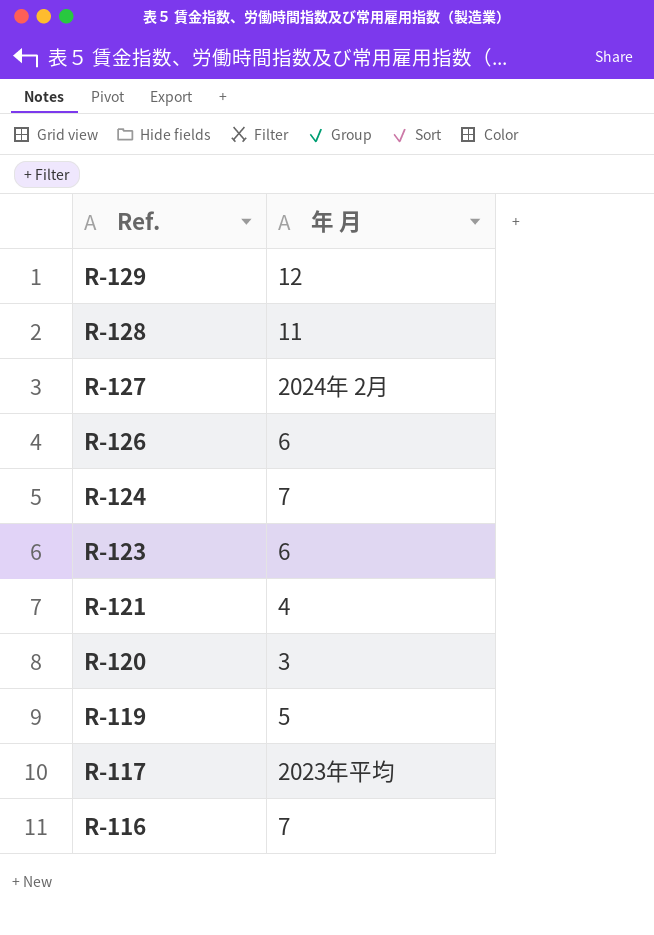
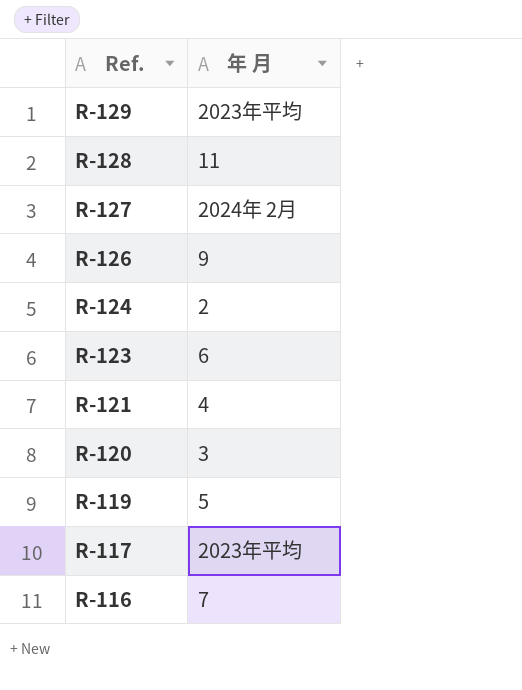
R-129 | 年 月: 12 -> 2023年平均
R-126 | 年 月: 6 -> 9
R-124 | 年 月: 7 -> 2

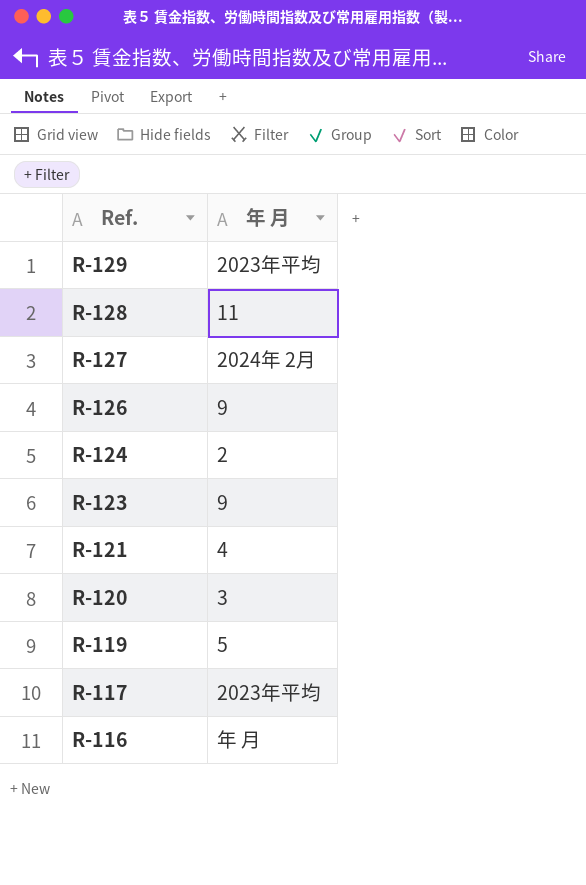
R-123 | 年 月: 6 -> 9
R-116 | 年 月: 7 -> 年 月

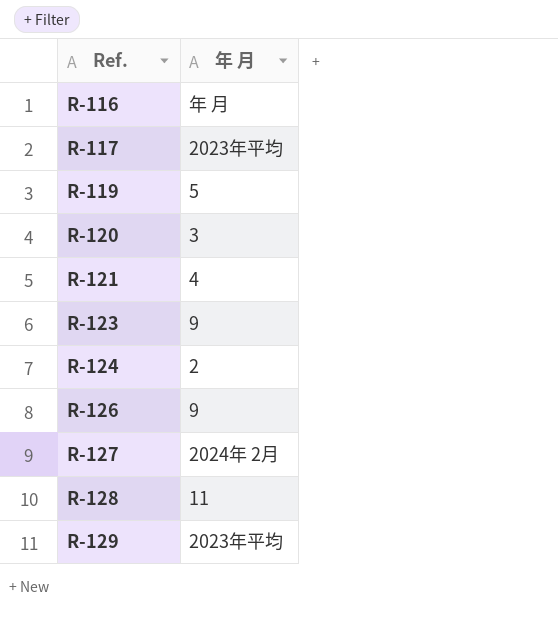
row order: Ref. descending -> Ref. ascending

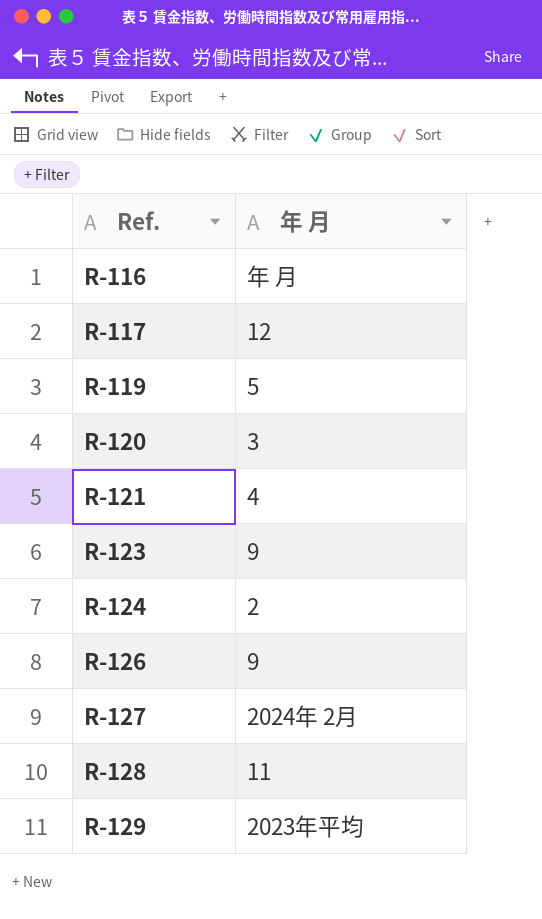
R-117 | 年 月: 2023年平均 -> 12

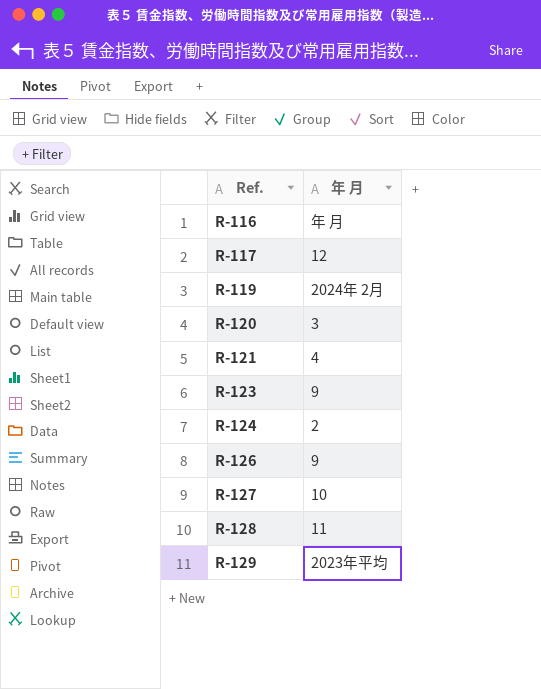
R-119 | 年 月: 5 -> 2024年 2月
R-127 | 年 月: 2024年 2月 -> 10

